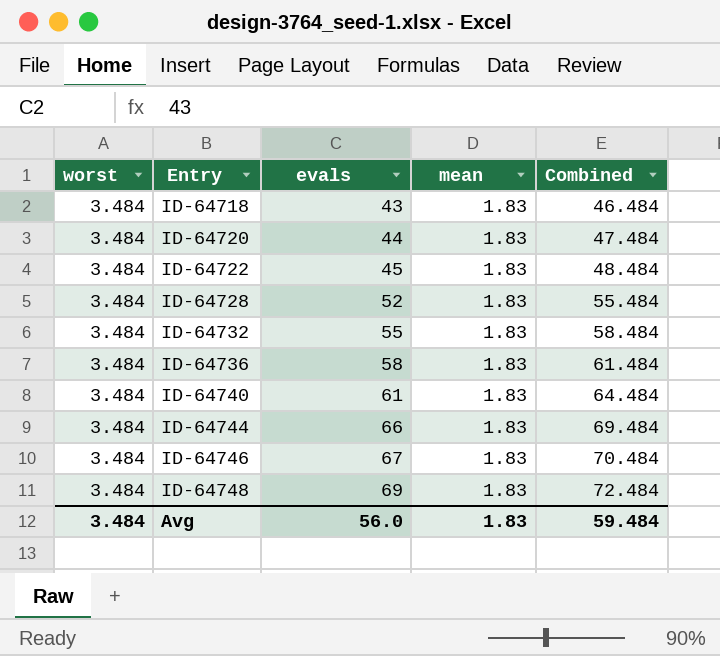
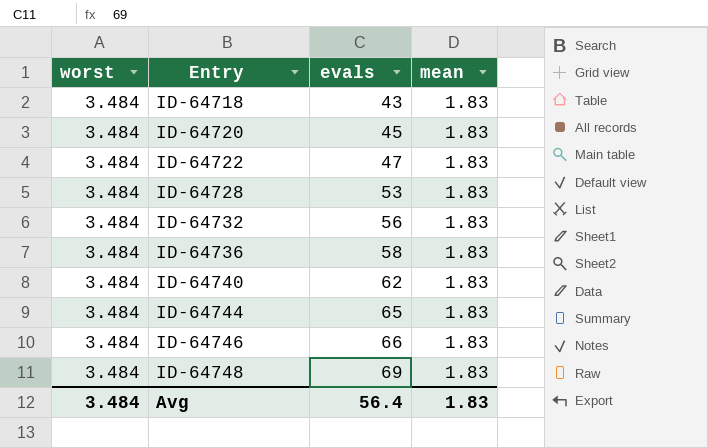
column Combined | formula: [worst] + [evals] -> none
ID-64720 | evals: 44 -> 45
ID-64722 | evals: 45 -> 47
ID-64728 | evals: 52 -> 53
ID-64732 | evals: 55 -> 56
ID-64740 | evals: 61 -> 62
ID-64744 | evals: 66 -> 65
ID-64746 | evals: 67 -> 66
Avg | evals: 56.0 -> 56.4

